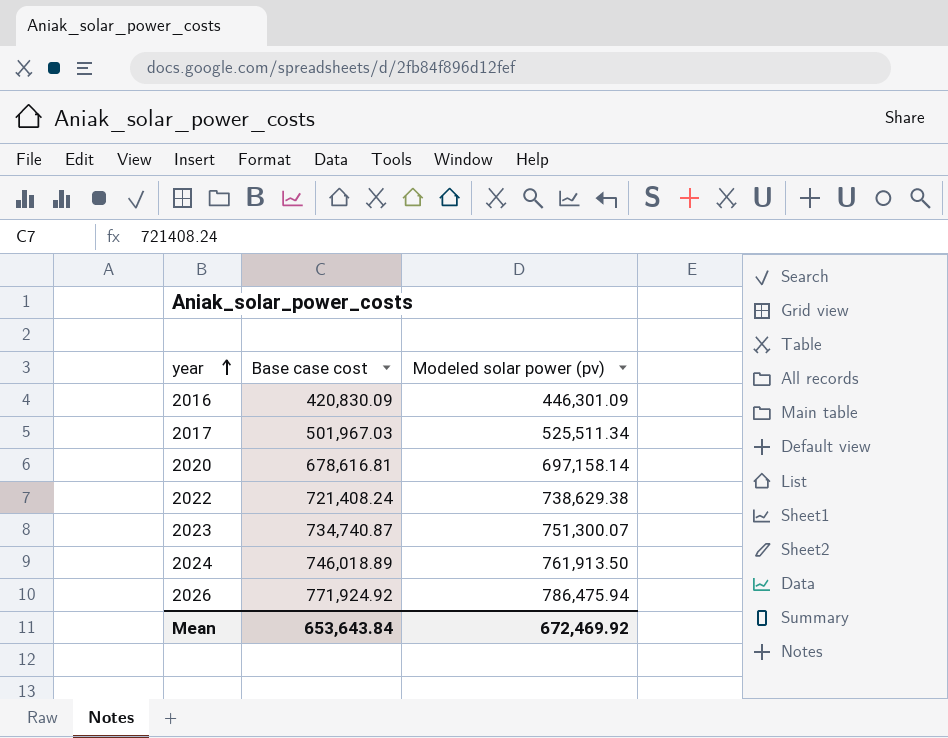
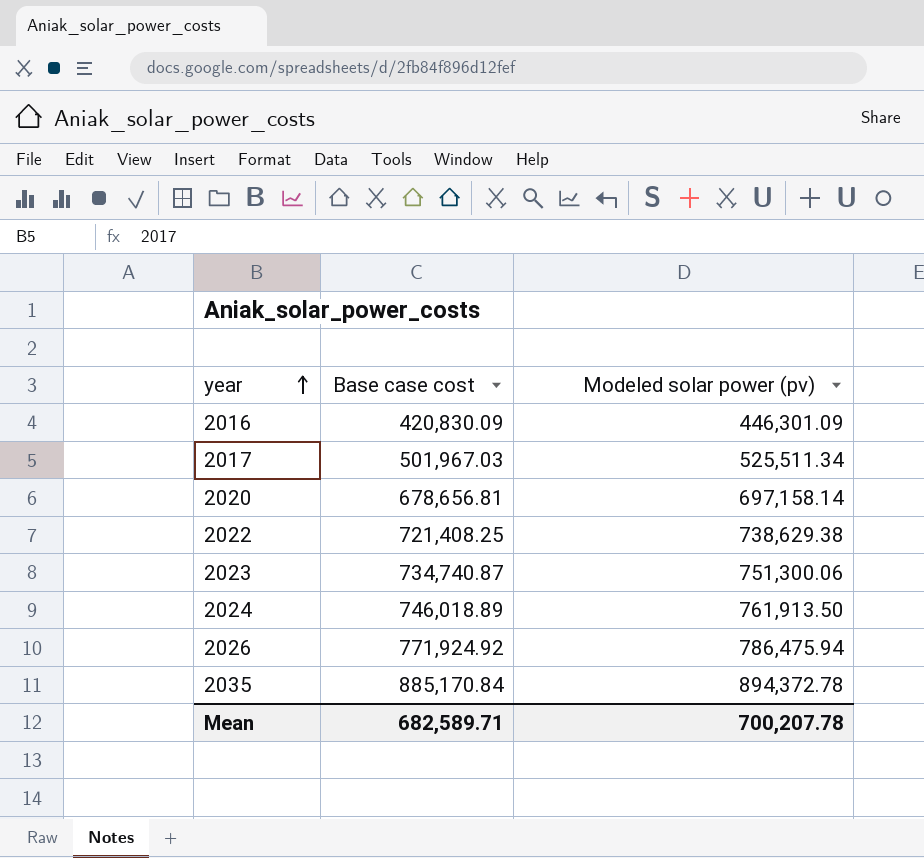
2020 | Base case cost: 678,616.81 -> 678,656.81
2022 | Base case cost: 721,408.24 -> 721,408.25
2023 | Modeled solar power (pv): 751,300.07 -> 751,300.06
row 2035: none -> 885,170.84 | 894,372.78
Mean | Base case cost: 653,643.84 -> 682,589.71
Mean | Modeled solar power (pv): 672,469.92 -> 700,207.78

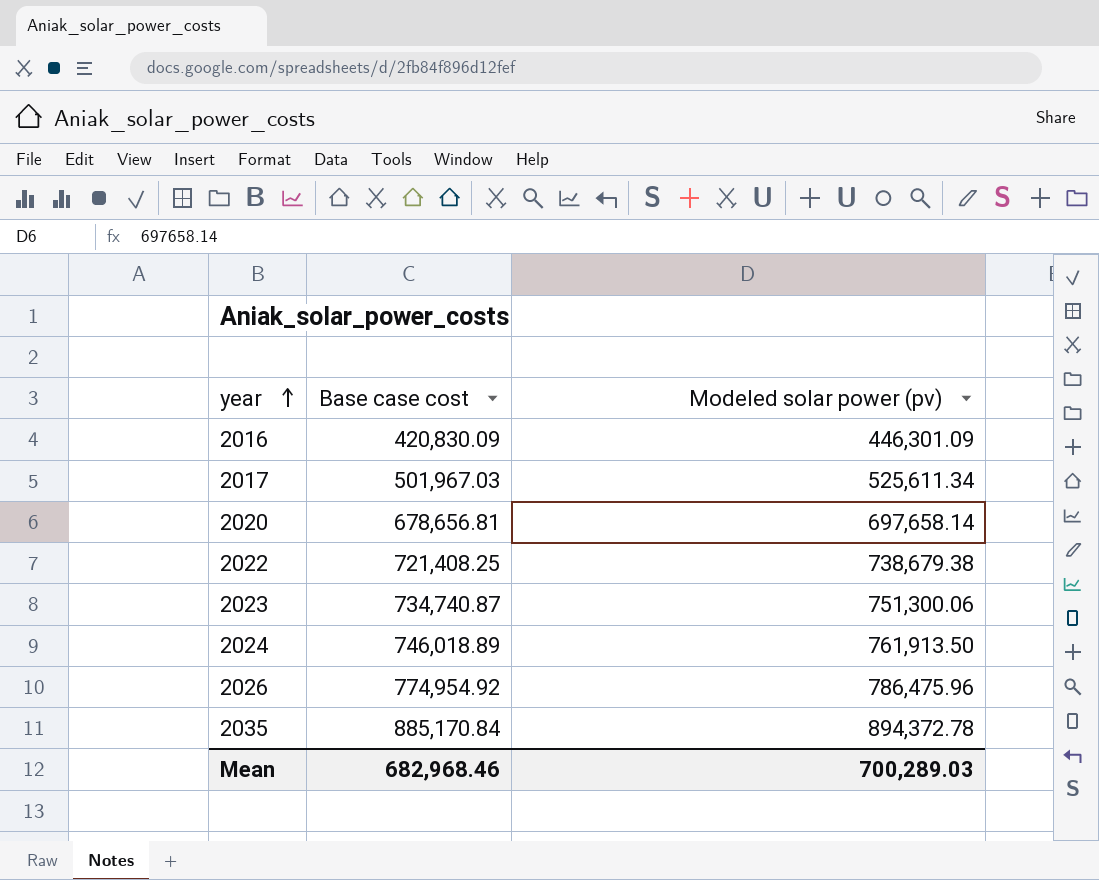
2017 | Modeled solar power (pv): 525,511.34 -> 525,611.34
2020 | Modeled solar power (pv): 697,158.14 -> 697,658.14
2022 | Modeled solar power (pv): 738,629.38 -> 738,679.38
2026 | Base case cost: 771,924.92 -> 774,954.92
2026 | Modeled solar power (pv): 786,475.94 -> 786,475.96
Mean | Base case cost: 682,589.71 -> 682,968.46
Mean | Modeled solar power (pv): 700,207.78 -> 700,289.03

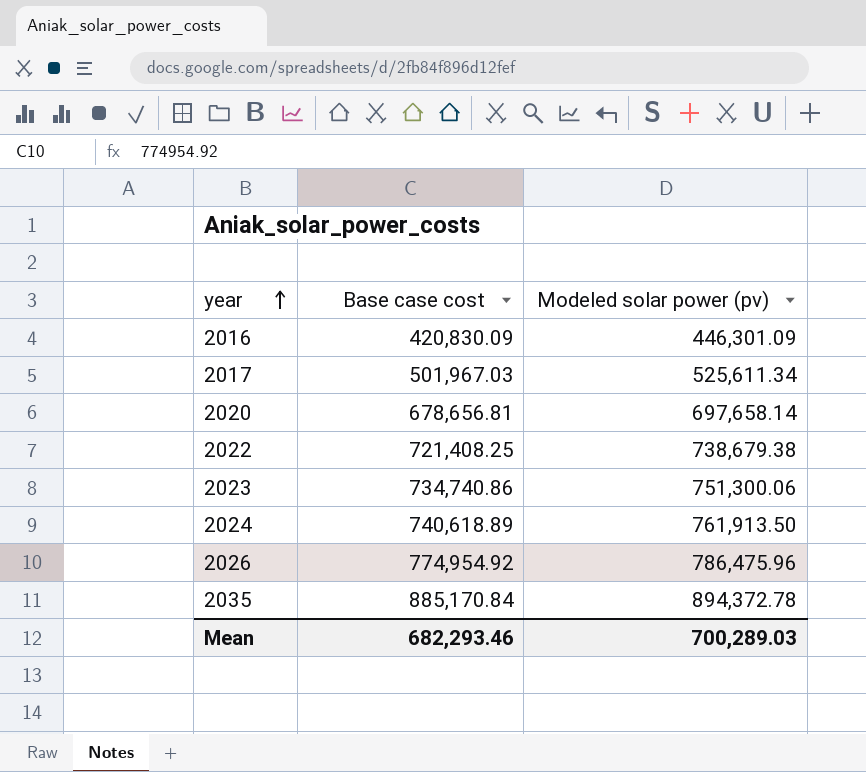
2023 | Base case cost: 734,740.87 -> 734,740.86
2024 | Base case cost: 746,018.89 -> 740,618.89
Mean | Base case cost: 682,968.46 -> 682,293.46

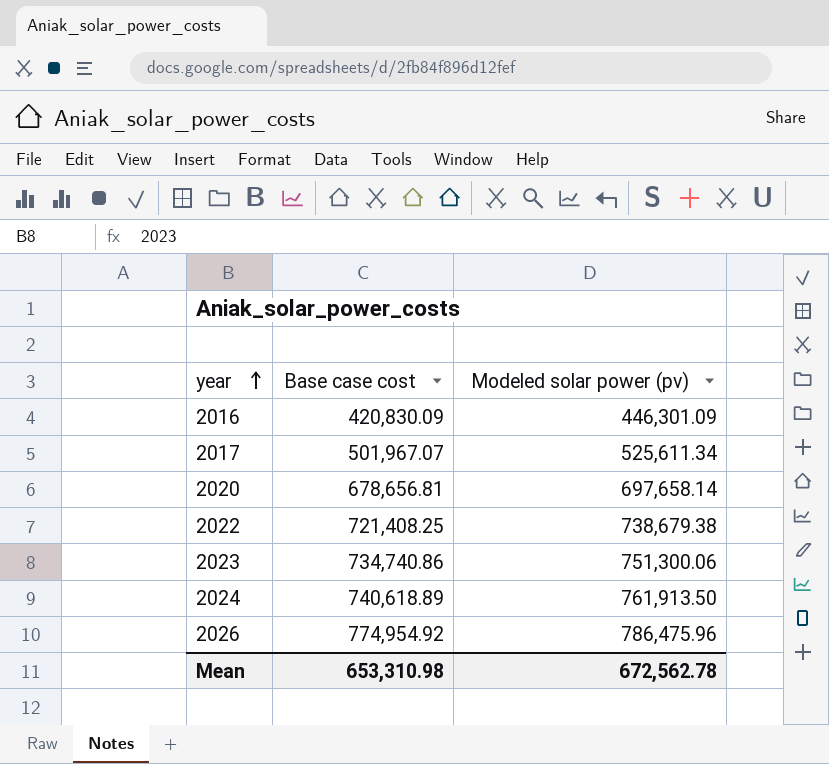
row 2035: 885,170.84 | 894,372.78 -> none
2017 | Base case cost: 501,967.03 -> 501,967.07
Mean | Base case cost: 682,293.46 -> 653,310.98
Mean | Modeled solar power (pv): 700,289.03 -> 672,562.78

